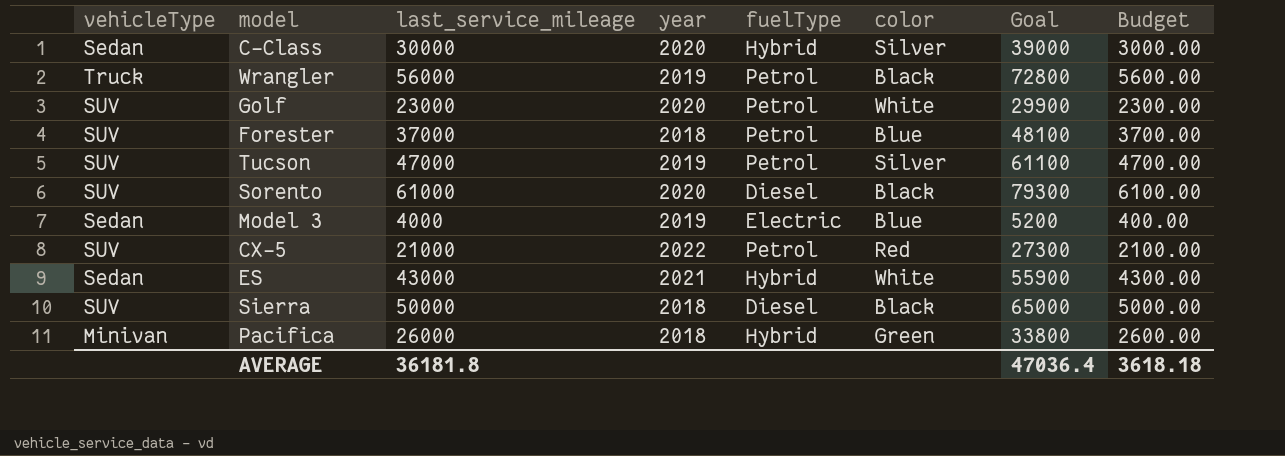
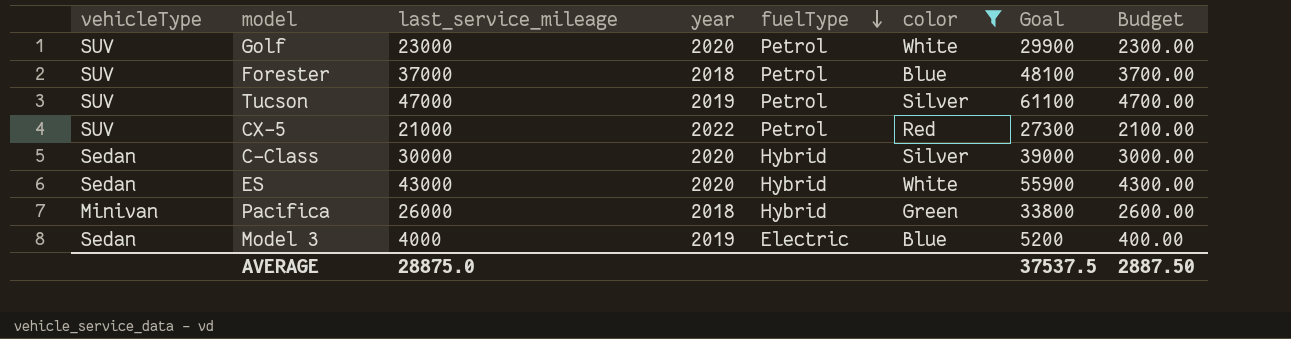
filter: none -> color != Black
row order: none -> fuelType descending
ES | year: 2021 -> 2020
AVERAGE | last_service_mileage: 36181.8 -> 28875.0
AVERAGE | Goal: 47036.4 -> 37537.5
AVERAGE | Budget: 3618.18 -> 2887.50

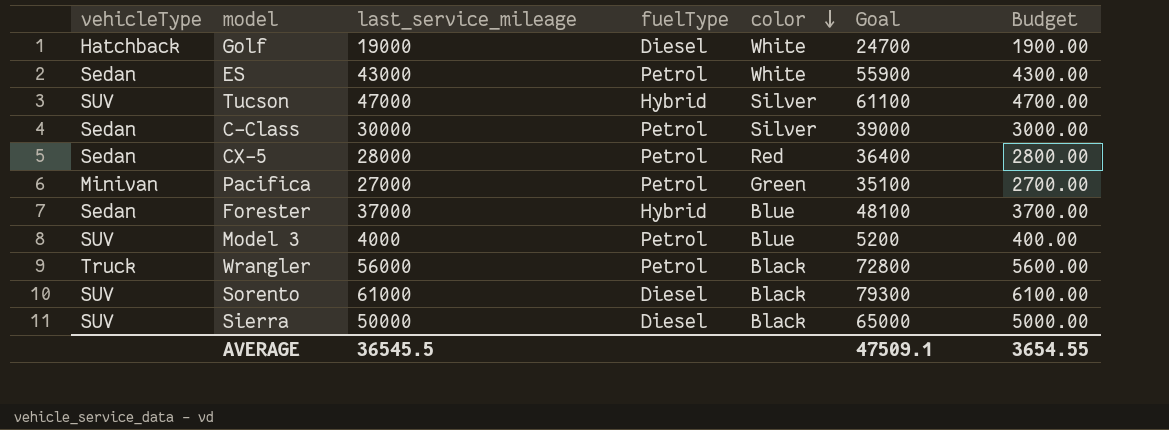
filter: color != Black -> none
row order: fuelType descending -> color descending
column year | position: 4 -> none
Golf | vehicleType: SUV -> Hatchback
Golf | last_service_mileage: 23000 -> 19000
Golf | fuelType: Petrol -> Diesel
Golf | Goal: 29900 -> 24700
Golf | Budget: 2300.00 -> 1900.00
ES | fuelType: Hybrid -> Petrol
Tucson | fuelType: Petrol -> Hybrid
C-Class | fuelType: Hybrid -> Petrol
CX-5 | vehicleType: SUV -> Sedan
CX-5 | last_service_mileage: 21000 -> 28000
CX-5 | Goal: 27300 -> 36400
CX-5 | Budget: 2100.00 -> 2800.00
Pacifica | last_service_mileage: 26000 -> 27000
Pacifica | fuelType: Hybrid -> Petrol
Pacifica | Goal: 33800 -> 35100
Pacifica | Budget: 2600.00 -> 2700.00
Forester | vehicleType: SUV -> Sedan
Forester | fuelType: Petrol -> Hybrid
Model 3 | vehicleType: Sedan -> SUV
Model 3 | fuelType: Electric -> Petrol
AVERAGE | last_service_mileage: 28875.0 -> 36545.5
AVERAGE | Goal: 37537.5 -> 47509.1
AVERAGE | Budget: 2887.50 -> 3654.55

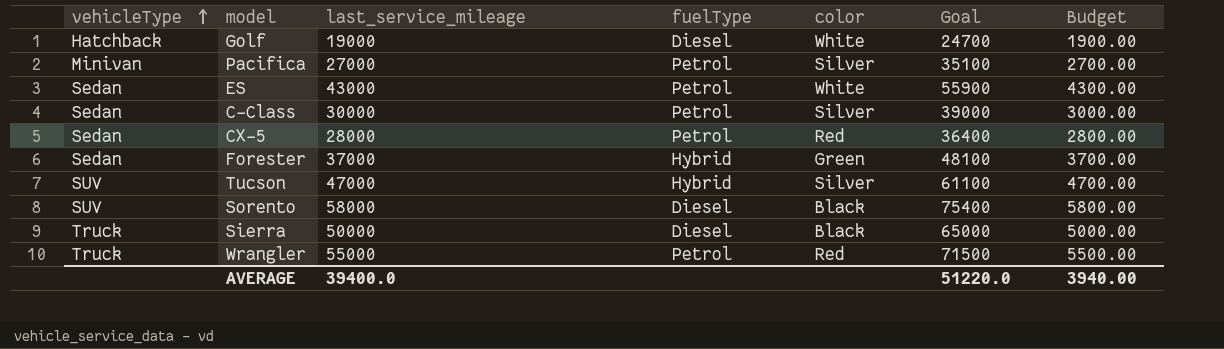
row order: color descending -> vehicleType ascending
row Model 3: SUV | 4000 | Petrol | Blue | 5200 | 400.00 -> none
Pacifica | color: Green -> Silver
Forester | color: Blue -> Green
Sorento | last_service_mileage: 61000 -> 58000
Sorento | Goal: 79300 -> 75400
Sorento | Budget: 6100.00 -> 5800.00
Sierra | vehicleType: SUV -> Truck
Wrangler | last_service_mileage: 56000 -> 55000
Wrangler | color: Black -> Red
Wrangler | Goal: 72800 -> 71500
Wrangler | Budget: 5600.00 -> 5500.00
AVERAGE | last_service_mileage: 36545.5 -> 39400.0
AVERAGE | Goal: 47509.1 -> 51220.0
AVERAGE | Budget: 3654.55 -> 3940.00

